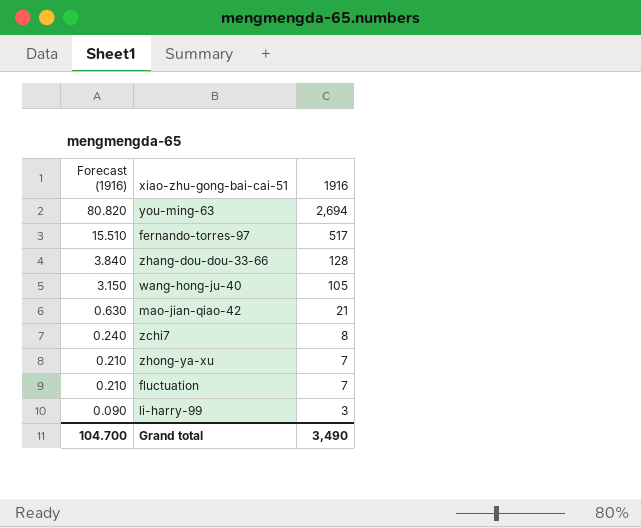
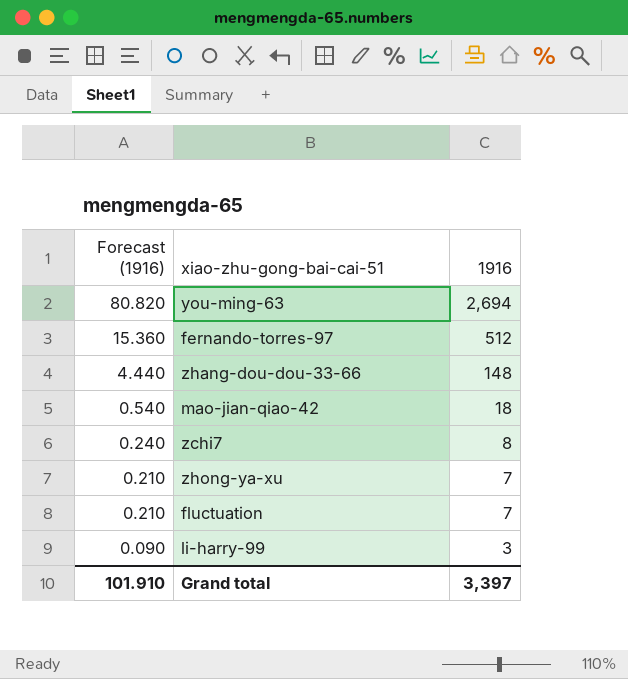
row wang-hong-ju-40: 3.150 | 105 -> none
fernando-torres-97 | Forecast (1916): 15.510 -> 15.360
fernando-torres-97 | 1916: 517 -> 512
zhang-dou-dou-33-66 | Forecast (1916): 3.840 -> 4.440
zhang-dou-dou-33-66 | 1916: 128 -> 148
mao-jian-qiao-42 | Forecast (1916): 0.630 -> 0.540
mao-jian-qiao-42 | 1916: 21 -> 18
Grand total | Forecast (1916): 104.700 -> 101.910
Grand total | 1916: 3,490 -> 3,397

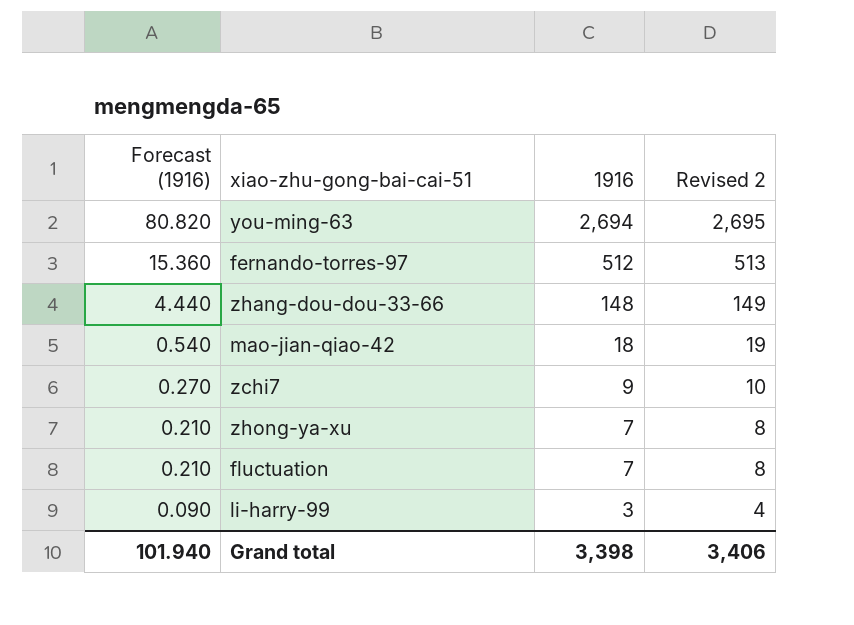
column Revised 2 | formula: none -> [1916] + 1
zchi7 | Forecast (1916): 0.240 -> 0.270
zchi7 | 1916: 8 -> 9
Grand total | Forecast (1916): 101.910 -> 101.940
Grand total | 1916: 3,397 -> 3,398

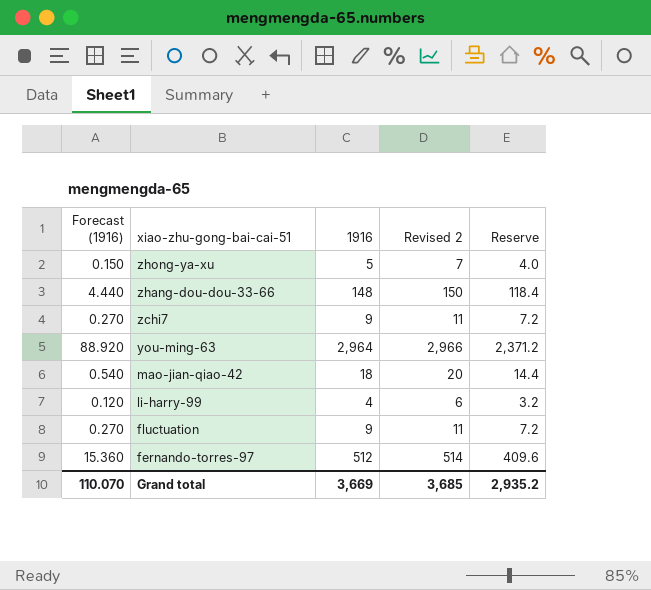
row order: Forecast (1916) descending -> xiao-zhu-gong-bai-cai-51 descending
column Revised 2 | formula: [1916] + 1 -> [1916] + 2
column Reserve | formula: none -> [1916] * 0.8
zhong-ya-xu | Forecast (1916): 0.210 -> 0.150
zhong-ya-xu | 1916: 7 -> 5
you-ming-63 | Forecast (1916): 80.820 -> 88.920
you-ming-63 | 1916: 2,694 -> 2,964
li-harry-99 | Forecast (1916): 0.090 -> 0.120
li-harry-99 | 1916: 3 -> 4
fluctuation | Forecast (1916): 0.210 -> 0.270
fluctuation | 1916: 7 -> 9
Grand total | Forecast (1916): 101.940 -> 110.070
Grand total | 1916: 3,398 -> 3,669
Grand total | Revised 2: 3,406 -> 3,685

